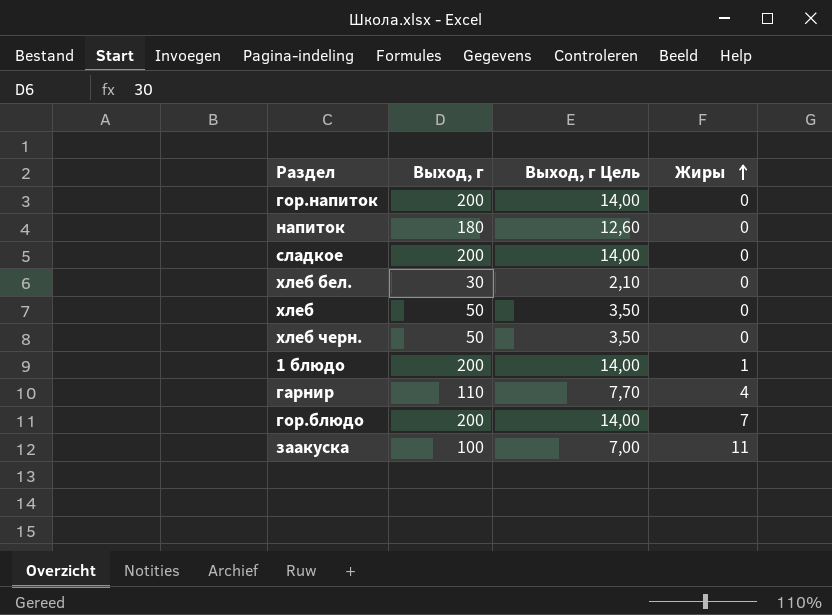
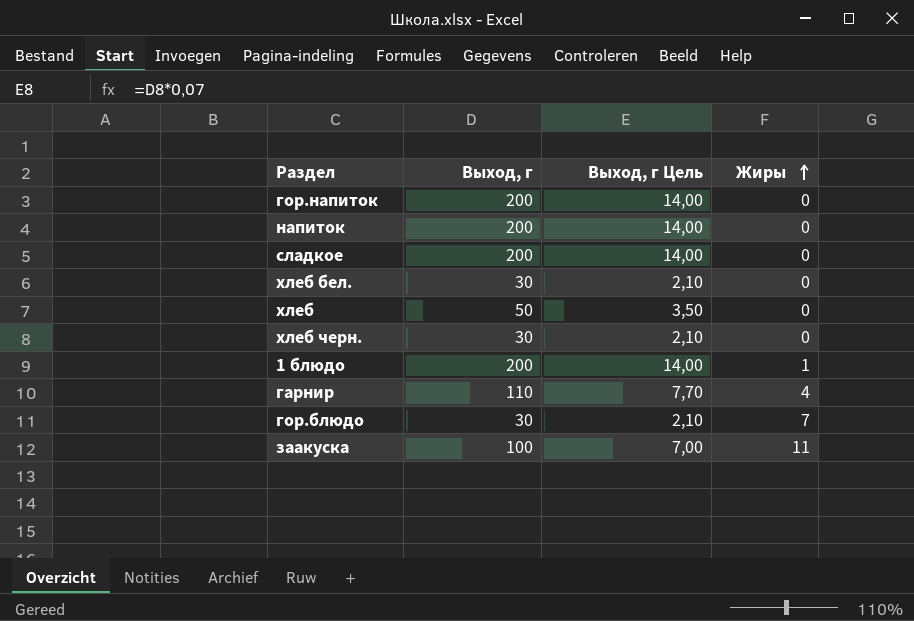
напиток | Выход, г: 180 -> 200
напиток | Выход, г Цель: 12,60 -> 14,00
хлеб черн. | Выход, г: 50 -> 30
хлеб черн. | Выход, г Цель: 3,50 -> 2,10
гор.блюдо | Выход, г: 200 -> 30
гор.блюдо | Выход, г Цель: 14,00 -> 2,10

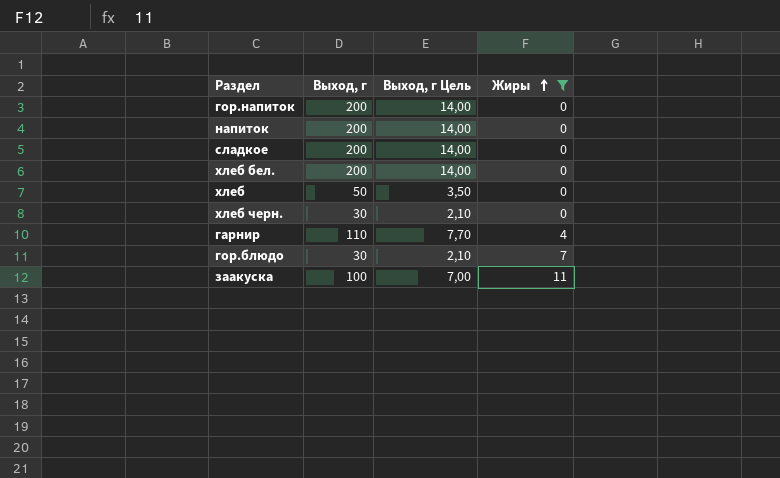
filter: none -> Жиры != 1
хлеб бел. | Выход, г: 30 -> 200
хлеб бел. | Выход, г Цель: 2,10 -> 14,00

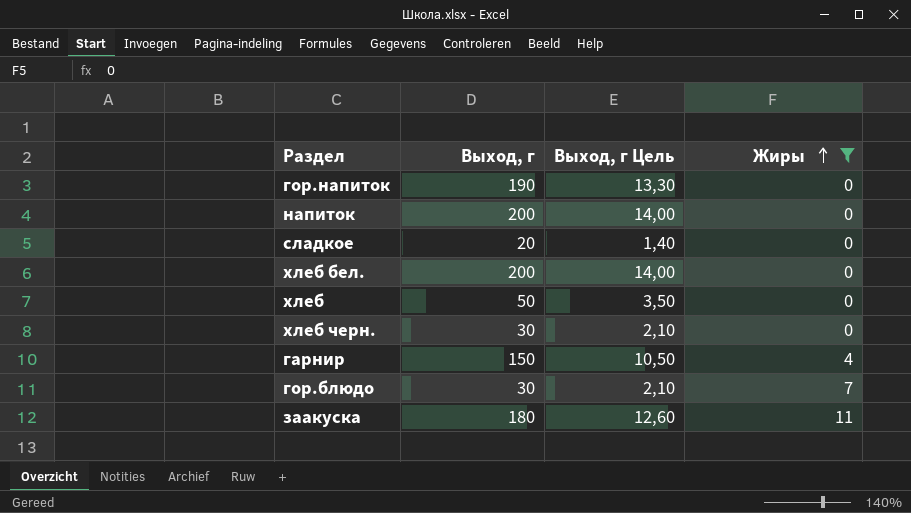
гор.напиток | Выход, г: 200 -> 190
гор.напиток | Выход, г Цель: 14,00 -> 13,30
сладкое | Выход, г: 200 -> 20
сладкое | Выход, г Цель: 14,00 -> 1,40
гарнир | Выход, г: 110 -> 150
гарнир | Выход, г Цель: 7,70 -> 10,50
заакуска | Выход, г: 100 -> 180
заакуска | Выход, г Цель: 7,00 -> 12,60

